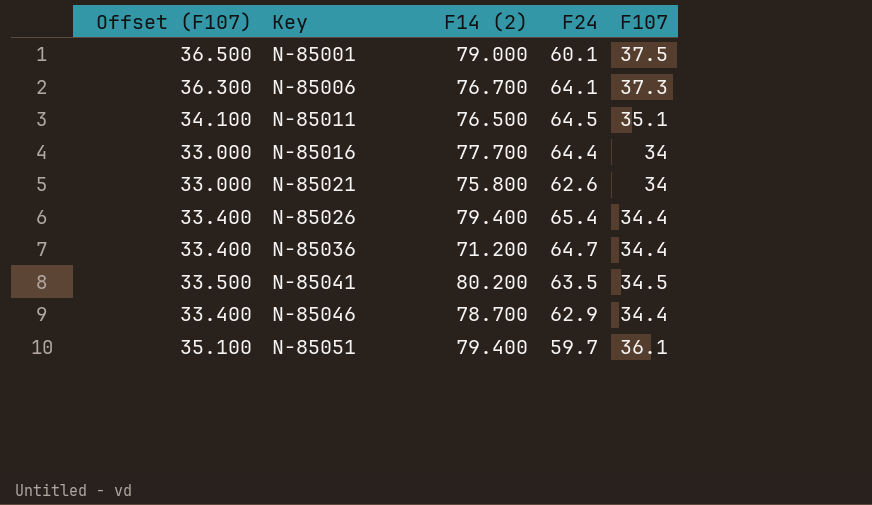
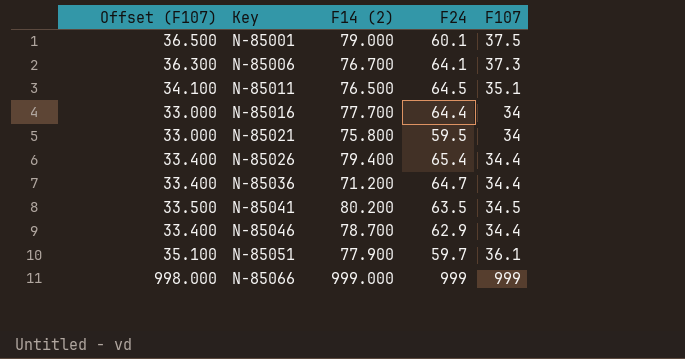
N-85021 | F24: 62.6 -> 59.5
N-85051 | F14 (2): 79.400 -> 77.900
row N-85066: none -> 998.000 | 999.000 | 999 | 999

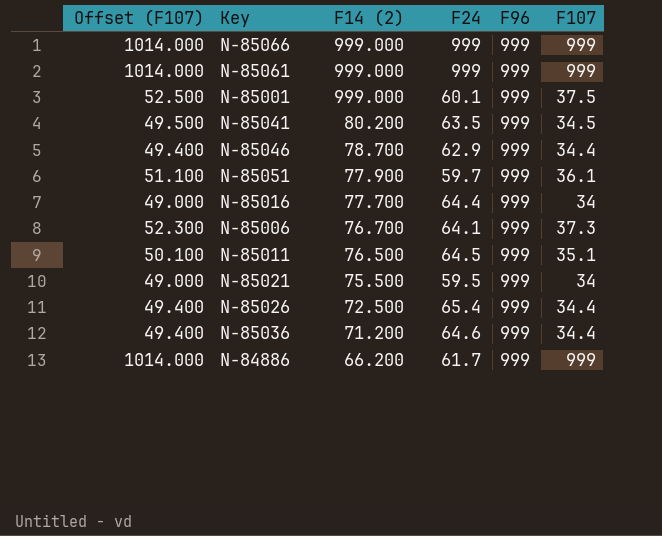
row order: Key ascending -> F14 (2) descending
column Offset (F107) | formula: [F107] - 1 -> [F107] + 15
column F96 | position: none -> 5
row N-85061: none -> 1014.000 | 999.000 | 999 | 999 | 999
N-85001 | F14 (2): 79.000 -> 999.000
N-85021 | F14 (2): 75.800 -> 75.500
N-85026 | F14 (2): 79.400 -> 72.500
N-85036 | F24: 64.7 -> 64.6
row N-84886: none -> 1014.000 | 66.200 | 61.7 | 999 | 999

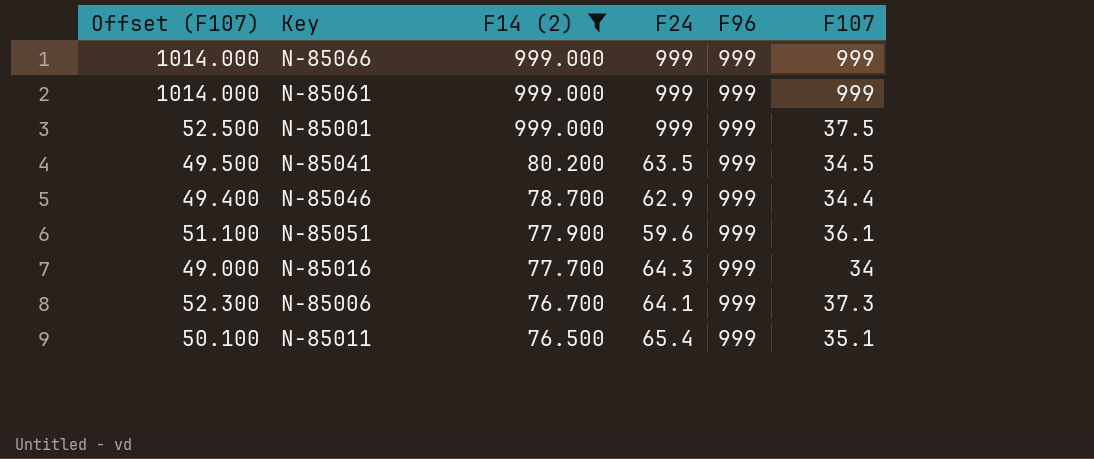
filter: none -> F14 (2) >= 76.500
N-85001 | F24: 60.1 -> 999
N-85051 | F24: 59.7 -> 59.6
N-85016 | F24: 64.4 -> 64.3
N-85011 | F24: 64.5 -> 65.4

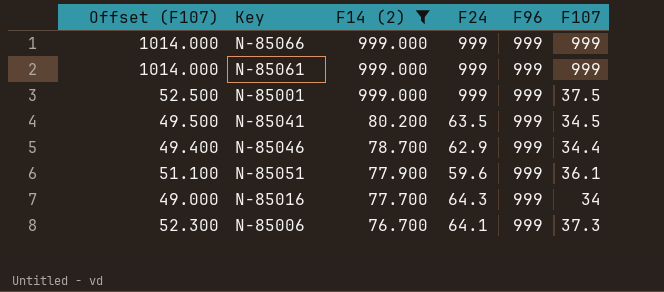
row N-85011: 50.100 | 76.500 | 65.4 | 999 | 35.1 -> none

